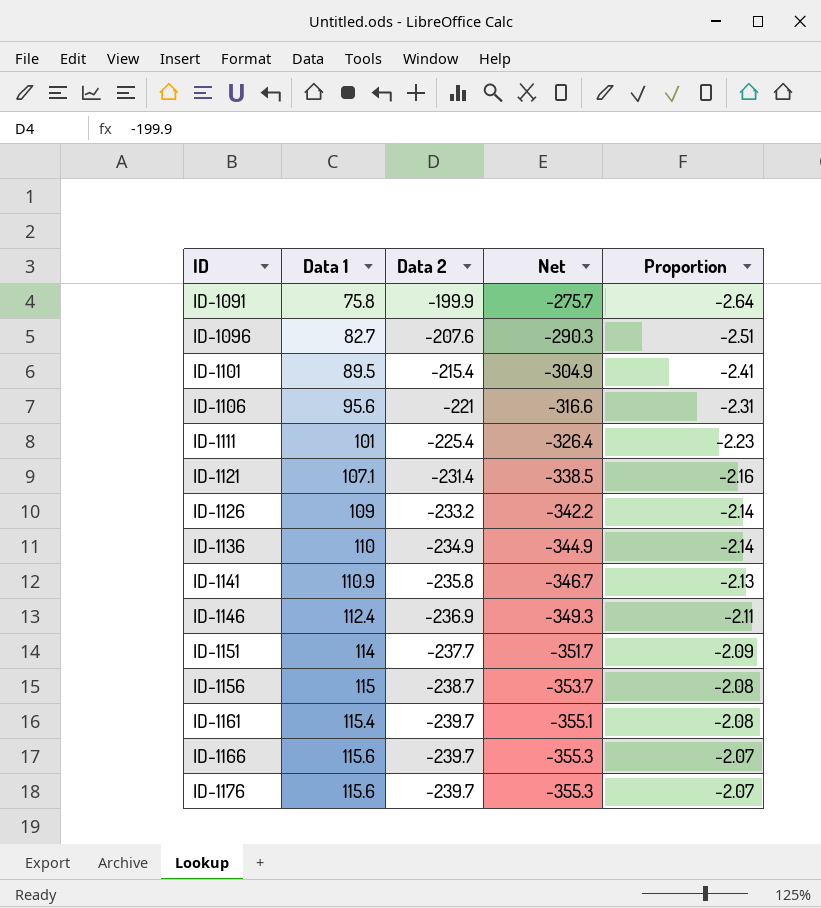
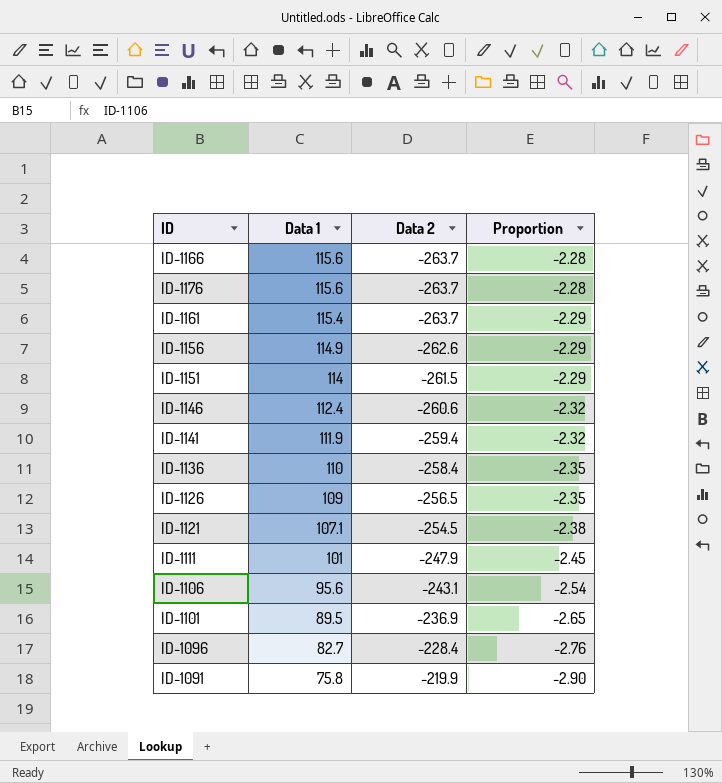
row order: ID ascending -> Data 1 descending
column Net | formula: [Data 2] - [Data 1] -> none
ID-1166 | Data 2: -239.7 -> -263.7
ID-1166 | Proportion: -2.07 -> -2.28
ID-1176 | Data 2: -239.7 -> -263.7
ID-1176 | Proportion: -2.07 -> -2.28
ID-1161 | Data 2: -239.7 -> -263.7
ID-1161 | Proportion: -2.08 -> -2.29
ID-1156 | Data 1: 115 -> 114.9
ID-1156 | Data 2: -238.7 -> -262.6
ID-1156 | Proportion: -2.08 -> -2.29
ID-1151 | Data 2: -237.7 -> -261.5
ID-1151 | Proportion: -2.09 -> -2.29
ID-1146 | Data 2: -236.9 -> -260.6
ID-1146 | Proportion: -2.11 -> -2.32
ID-1141 | Data 1: 110.9 -> 111.9
ID-1141 | Data 2: -235.8 -> -259.4
ID-1141 | Proportion: -2.13 -> -2.32
ID-1136 | Data 2: -234.9 -> -258.4
ID-1136 | Proportion: -2.14 -> -2.35
ID-1126 | Data 2: -233.2 -> -256.5
ID-1126 | Proportion: -2.14 -> -2.35
ID-1121 | Data 2: -231.4 -> -254.5
ID-1121 | Proportion: -2.16 -> -2.38
ID-1111 | Data 2: -225.4 -> -247.9
ID-1111 | Proportion: -2.23 -> -2.45
ID-1106 | Data 2: -221 -> -243.1
ID-1106 | Proportion: -2.31 -> -2.54
ID-1101 | Data 2: -215.4 -> -236.9
ID-1101 | Proportion: -2.41 -> -2.65
ID-1096 | Data 2: -207.6 -> -228.4
ID-1096 | Proportion: -2.51 -> -2.76
ID-1091 | Data 2: -199.9 -> -219.9
ID-1091 | Proportion: -2.64 -> -2.90

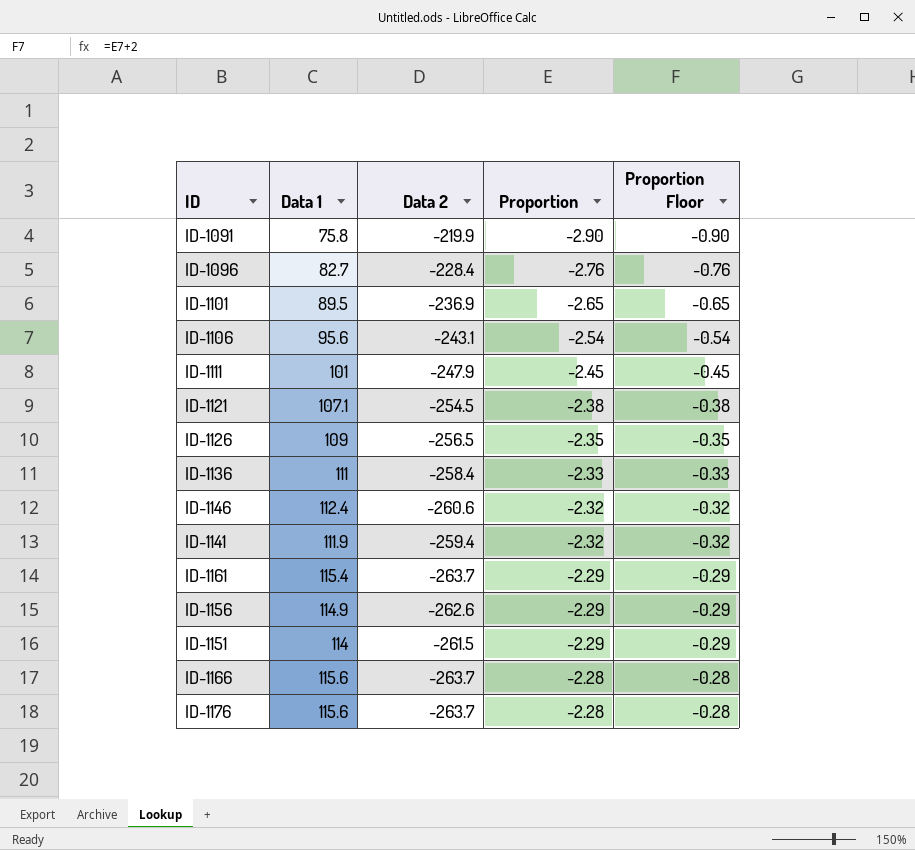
row order: Data 1 descending -> Proportion ascending
column Proportion Floor | formula: none -> [Proportion] + 2
ID-1136 | Data 1: 110 -> 111
ID-1136 | Proportion: -2.35 -> -2.33

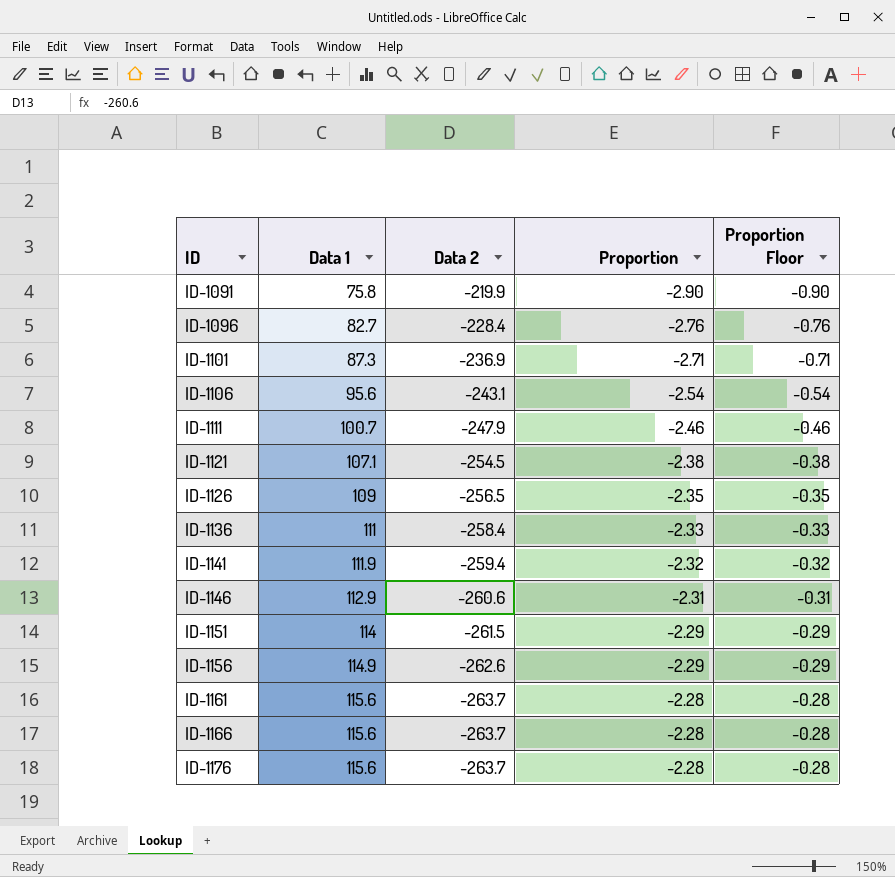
row order: Proportion ascending -> ID ascending
ID-1101 | Data 1: 89.5 -> 87.3
ID-1101 | Proportion: -2.65 -> -2.71
ID-1101 | Proportion Floor: -0.65 -> -0.71
ID-1111 | Data 1: 101 -> 100.7
ID-1111 | Proportion: -2.45 -> -2.46
ID-1111 | Proportion Floor: -0.45 -> -0.46
ID-1146 | Data 1: 112.4 -> 112.9
ID-1146 | Proportion: -2.32 -> -2.31
ID-1146 | Proportion Floor: -0.32 -> -0.31
ID-1161 | Data 1: 115.4 -> 115.6
ID-1161 | Proportion: -2.29 -> -2.28
ID-1161 | Proportion Floor: -0.29 -> -0.28

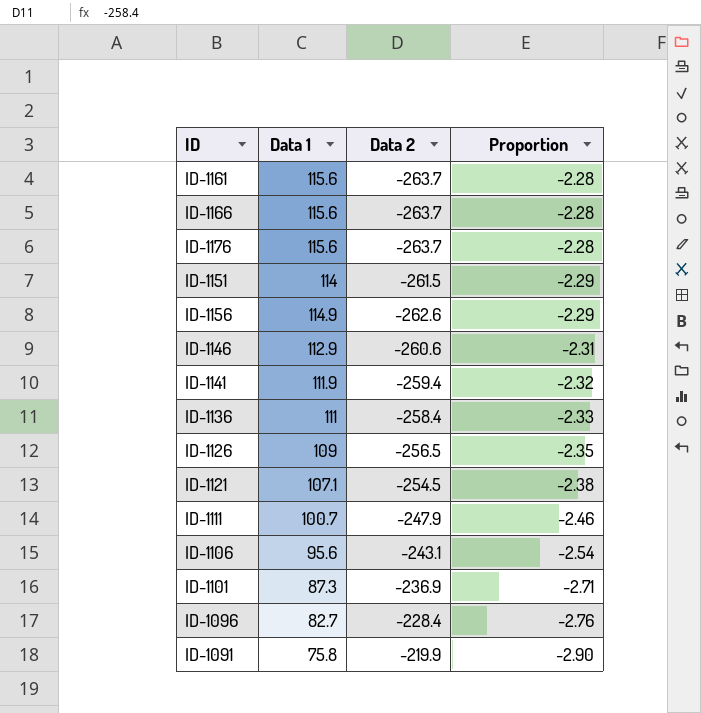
row order: ID ascending -> Proportion descending
column Proportion Floor | formula: [Proportion] + 2 -> none

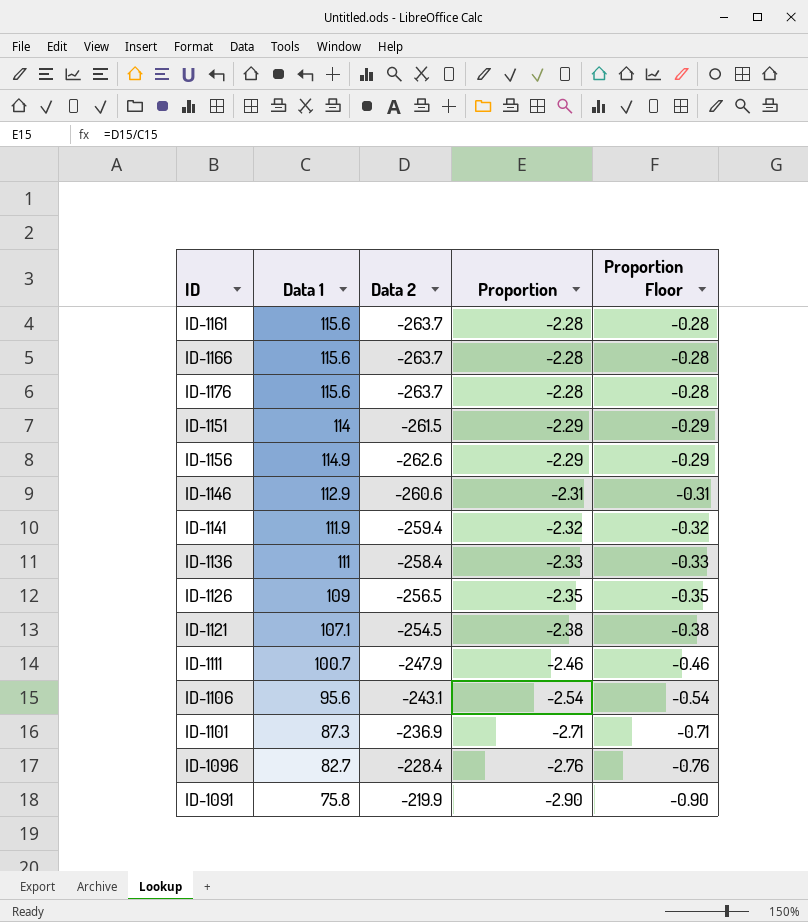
column Proportion Floor | formula: none -> [Proportion] + 2

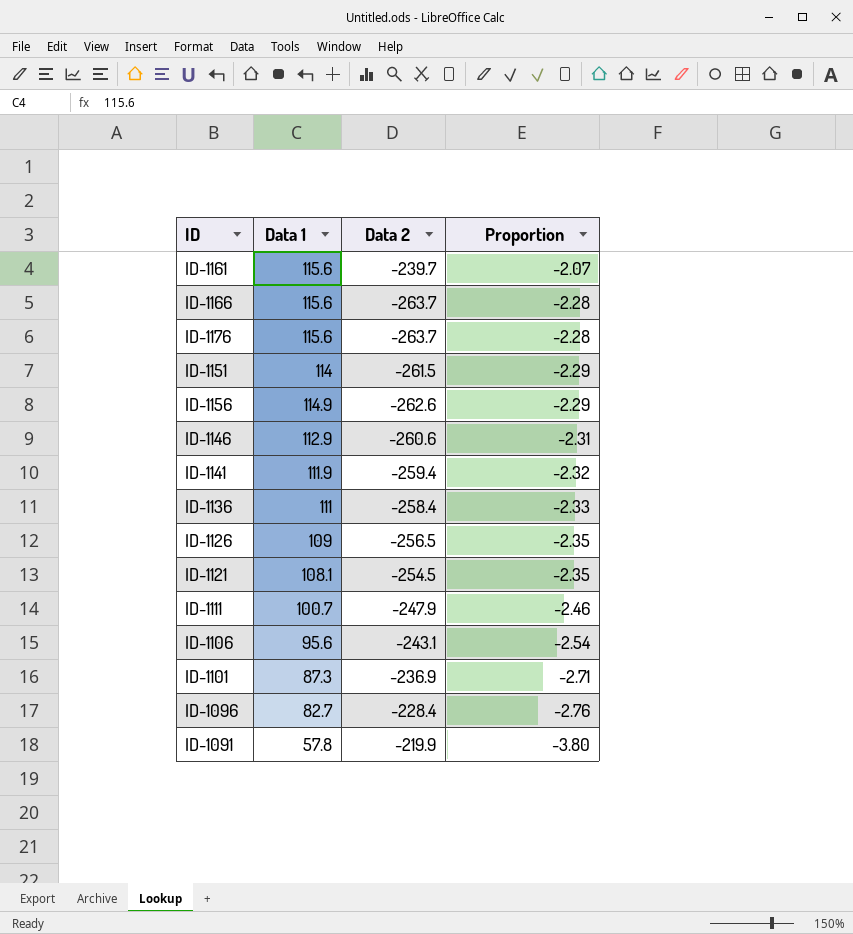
column Proportion Floor | formula: [Proportion] + 2 -> none
ID-1161 | Data 2: -263.7 -> -239.7
ID-1161 | Proportion: -2.28 -> -2.07
ID-1121 | Data 1: 107.1 -> 108.1
ID-1121 | Proportion: -2.38 -> -2.35
ID-1091 | Data 1: 75.8 -> 57.8
ID-1091 | Proportion: -2.90 -> -3.80

